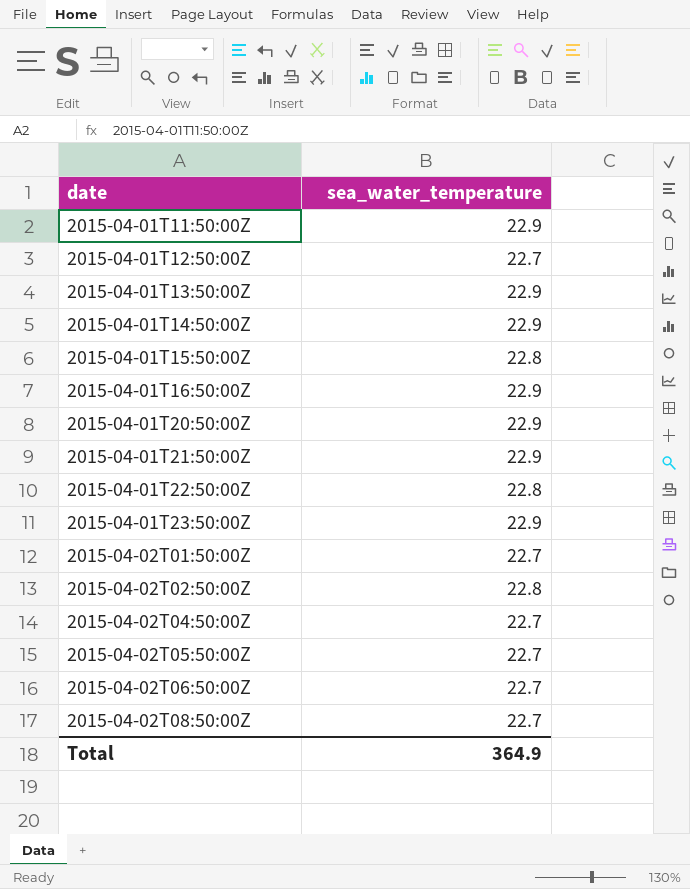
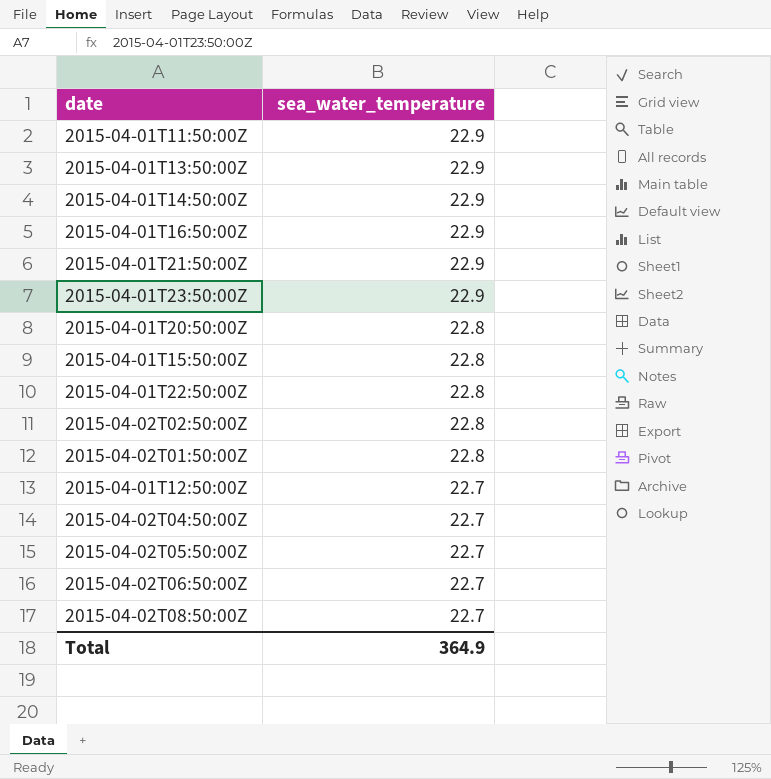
row order: date ascending -> sea_water_temperature descending
2015-04-01T20:50:00Z | sea_water_temperature: 22.9 -> 22.8
2015-04-02T01:50:00Z | sea_water_temperature: 22.7 -> 22.8

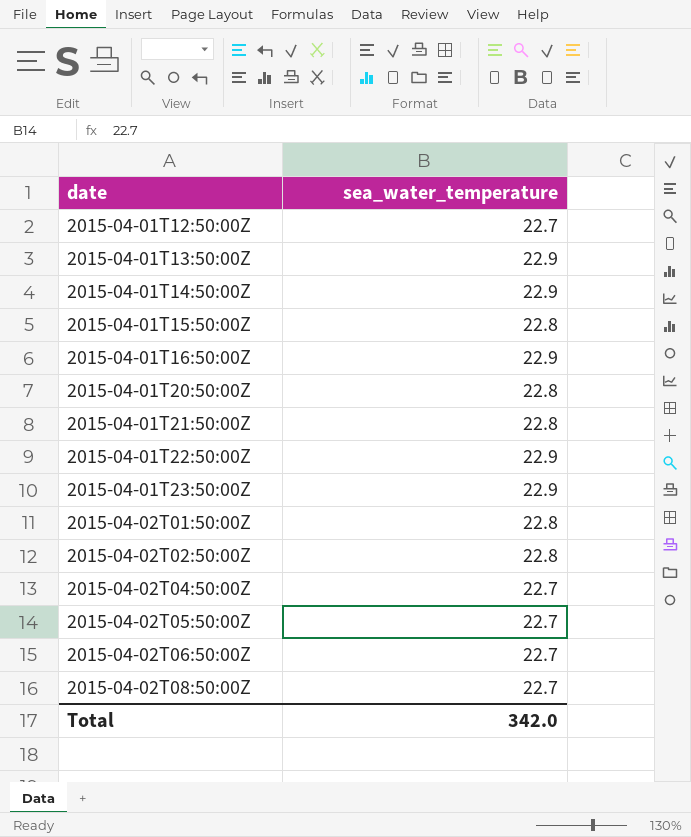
row order: sea_water_temperature descending -> date ascending
row 2015-04-01T11:50:00Z: 22.9 -> none
2015-04-01T21:50:00Z | sea_water_temperature: 22.9 -> 22.8
2015-04-01T22:50:00Z | sea_water_temperature: 22.8 -> 22.9
Total | sea_water_temperature: 364.9 -> 342.0

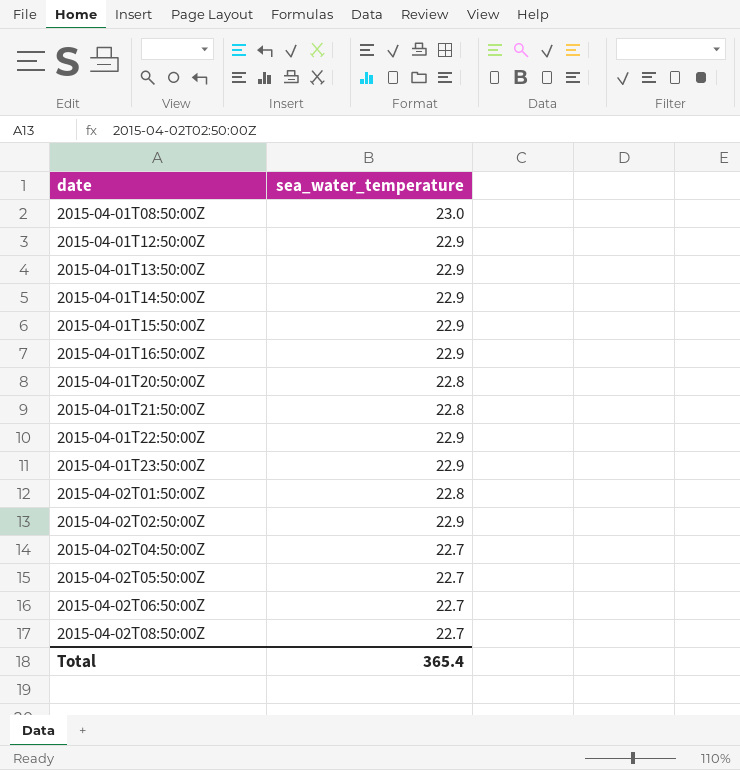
row 2015-04-01T08:50:00Z: none -> 23.0
2015-04-01T12:50:00Z | sea_water_temperature: 22.7 -> 22.9
2015-04-01T15:50:00Z | sea_water_temperature: 22.8 -> 22.9
2015-04-02T02:50:00Z | sea_water_temperature: 22.8 -> 22.9
Total | sea_water_temperature: 342.0 -> 365.4

